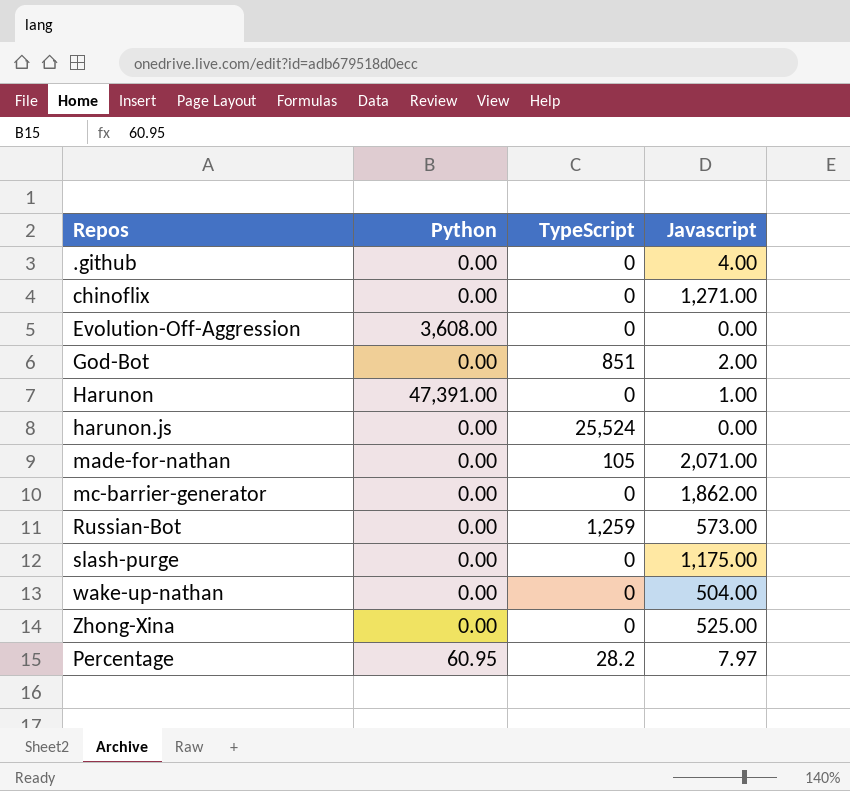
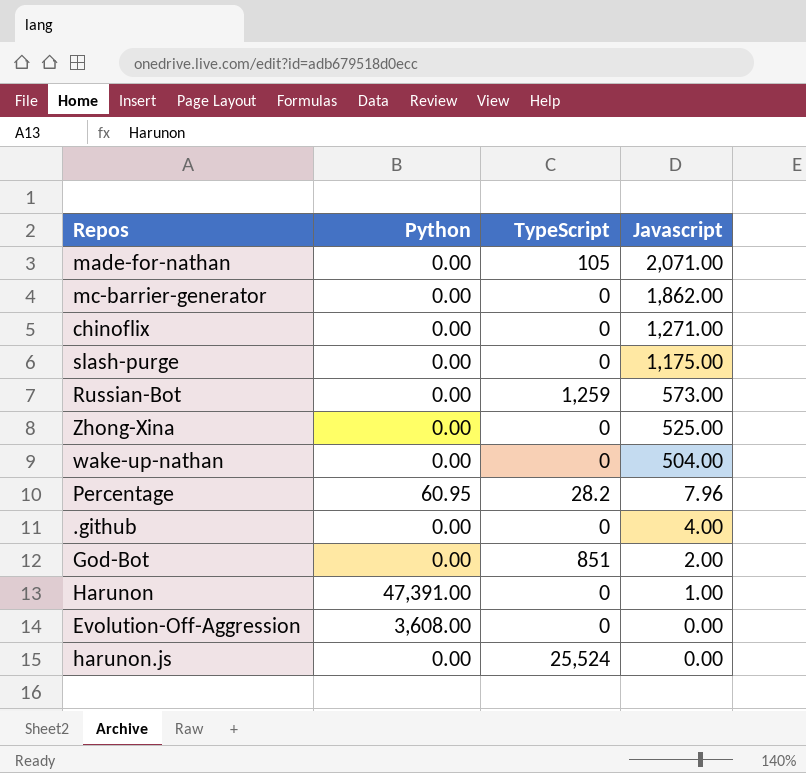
row order: none -> Javascript descending
Percentage | Javascript: 7.97 -> 7.96

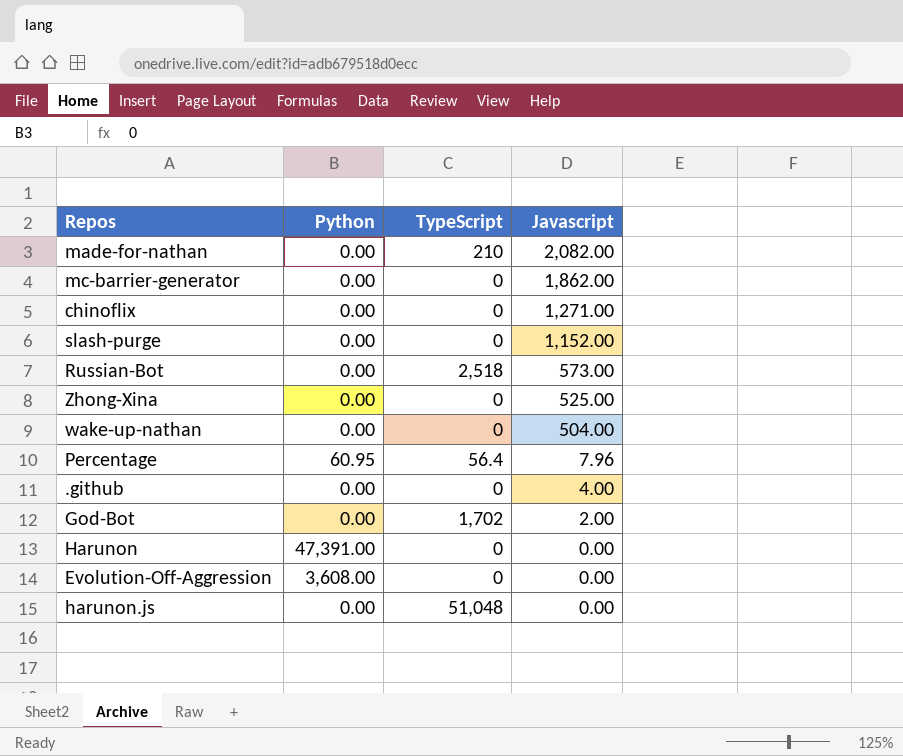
made-for-nathan | TypeScript: 105 -> 210
made-for-nathan | Javascript: 2,071.00 -> 2,082.00
slash-purge | Javascript: 1,175.00 -> 1,152.00
Russian-Bot | TypeScript: 1,259 -> 2,518
Percentage | TypeScript: 28.2 -> 56.4
God-Bot | TypeScript: 851 -> 1,702
Harunon | Javascript: 1.00 -> 0.00
harunon.js | TypeScript: 25,524 -> 51,048

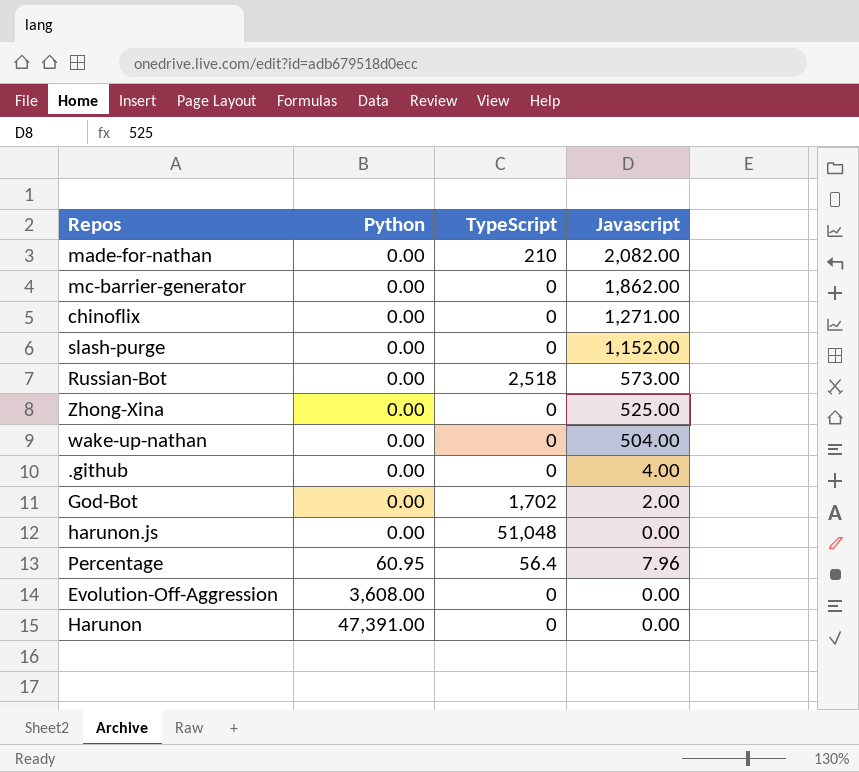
row order: Javascript descending -> Python ascending

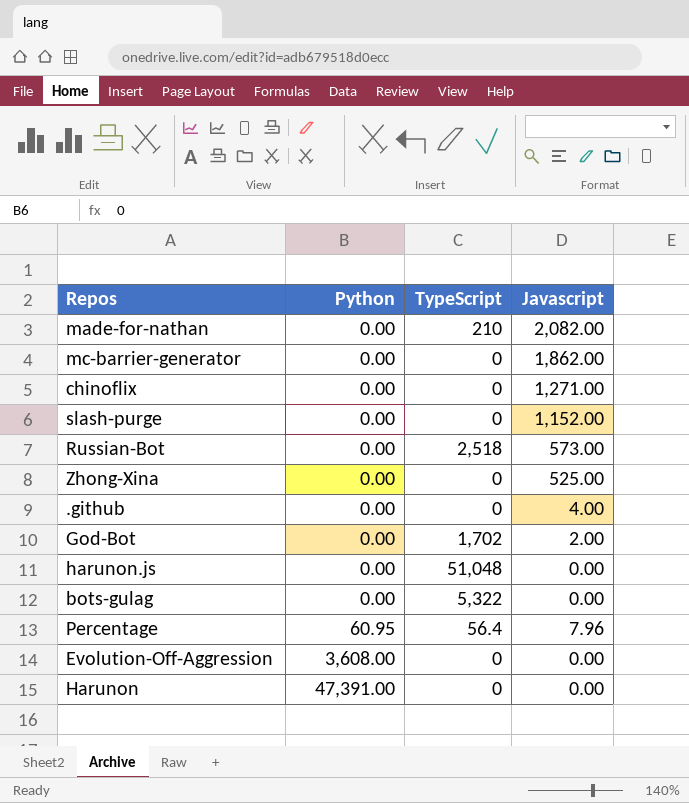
row wake-up-nathan: 0.00 | 0 | 504.00 -> none
row bots-gulag: none -> 0.00 | 5,322 | 0.00

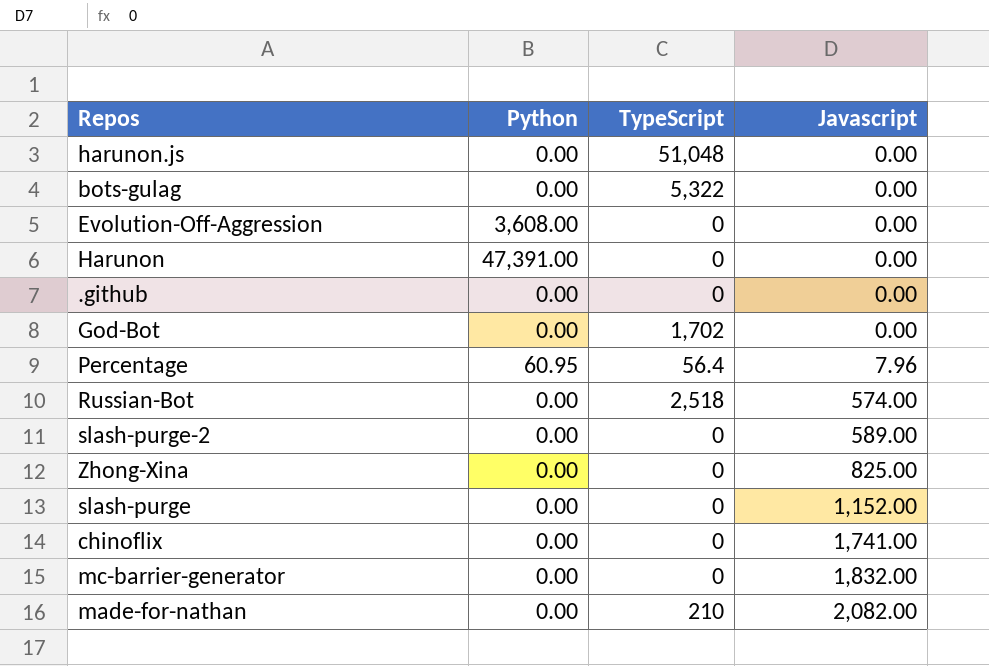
row order: Python ascending -> Javascript ascending
.github | Javascript: 4.00 -> 0.00
God-Bot | Javascript: 2.00 -> 0.00
Russian-Bot | Javascript: 573.00 -> 574.00
row slash-purge-2: none -> 0.00 | 0 | 589.00
Zhong-Xina | Javascript: 525.00 -> 825.00
chinoflix | Javascript: 1,271.00 -> 1,741.00
mc-barrier-generator | Javascript: 1,862.00 -> 1,832.00

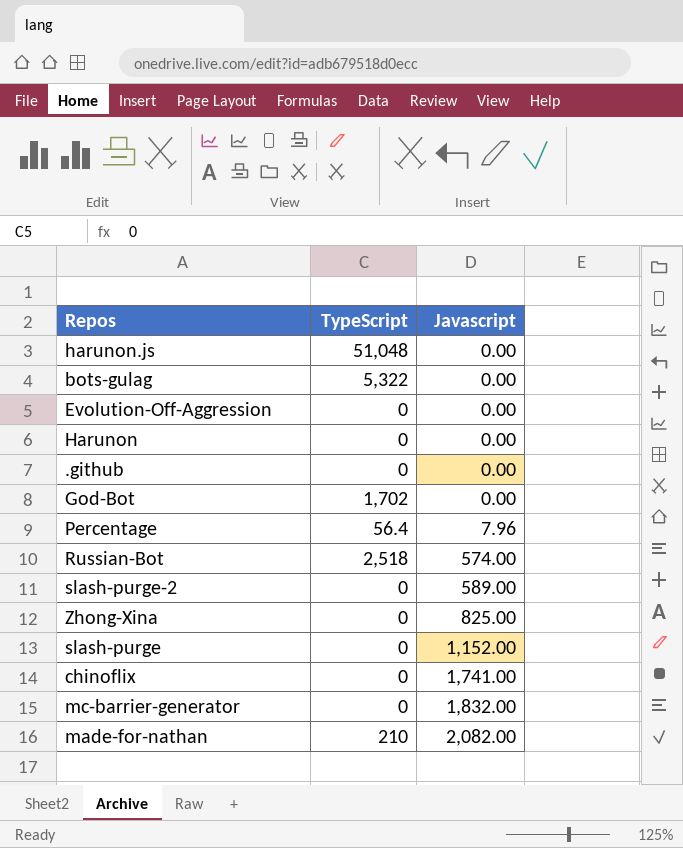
column Python | position: 2 -> none

